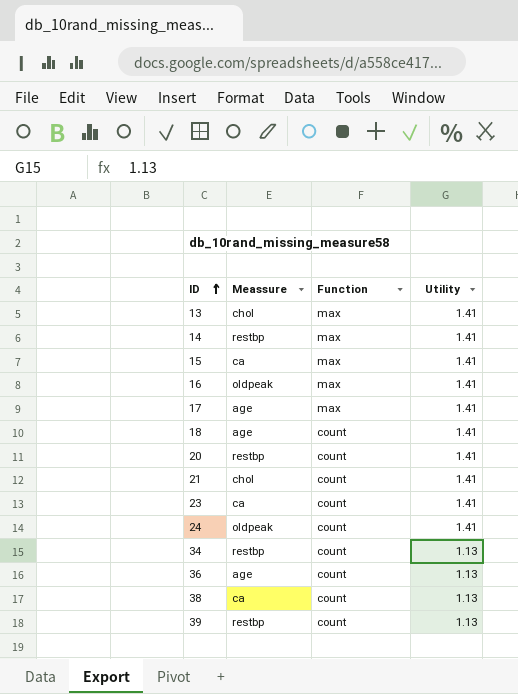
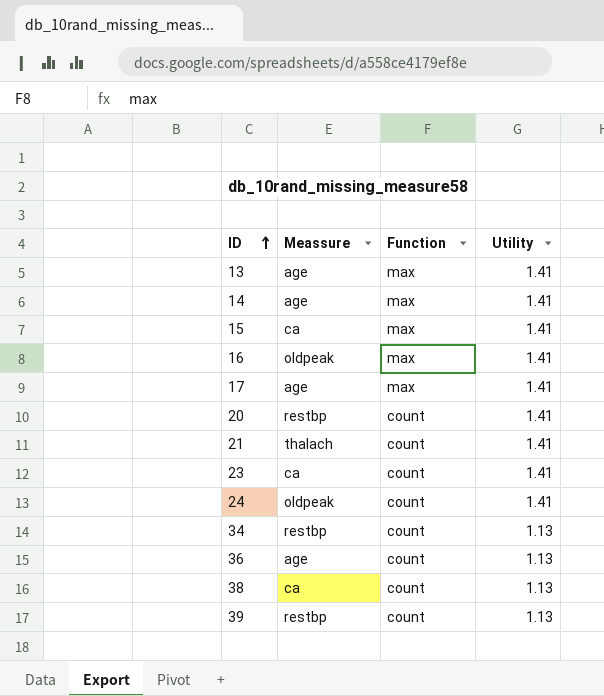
row 18: age | count | 1.41 -> none
13 | Meassure: chol -> age
14 | Meassure: restbp -> age
21 | Meassure: chol -> thalach

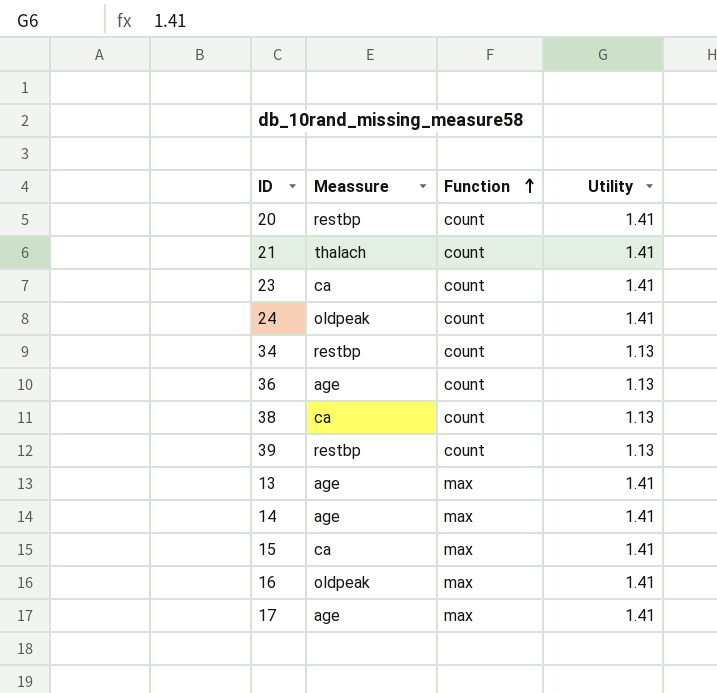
row order: ID ascending -> Function ascending

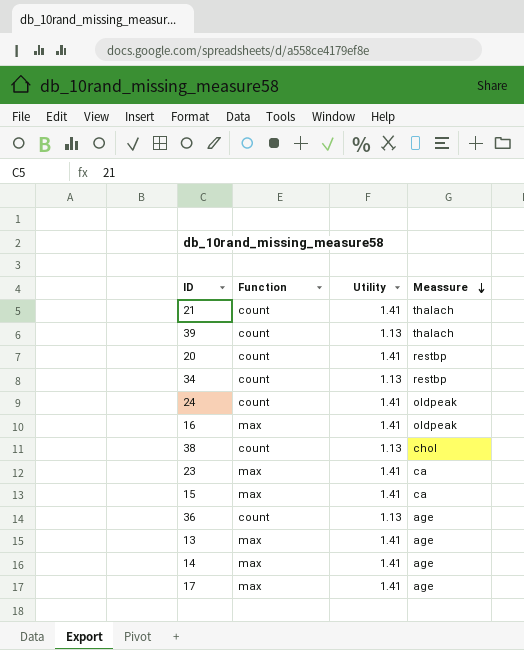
row order: Function ascending -> Meassure descending
column Meassure | position: 2 -> 4
39 | Meassure: restbp -> thalach
38 | Meassure: ca -> chol
23 | Function: count -> max

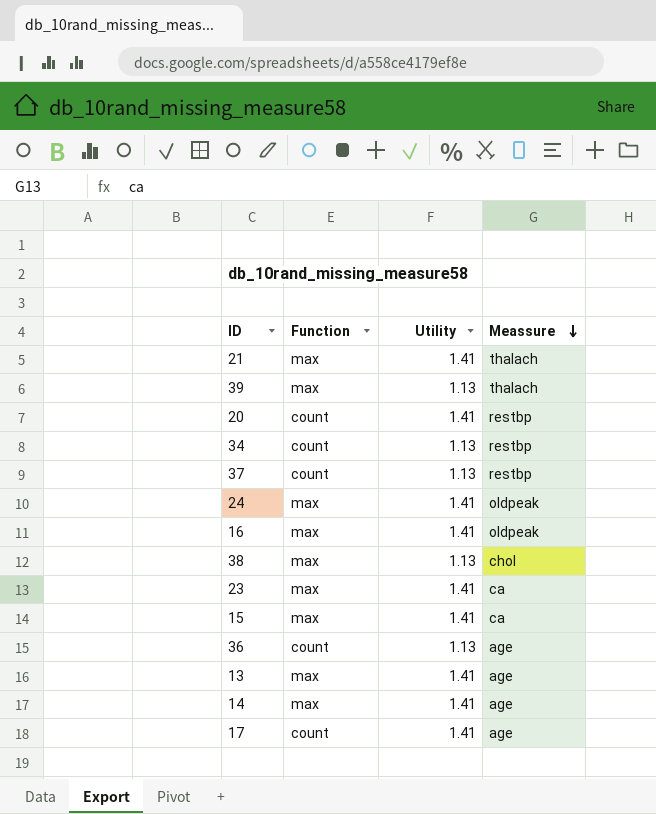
21 | Function: count -> max
39 | Function: count -> max
row 37: none -> count | 1.13 | restbp
24 | Function: count -> max
38 | Function: count -> max
17 | Function: max -> count

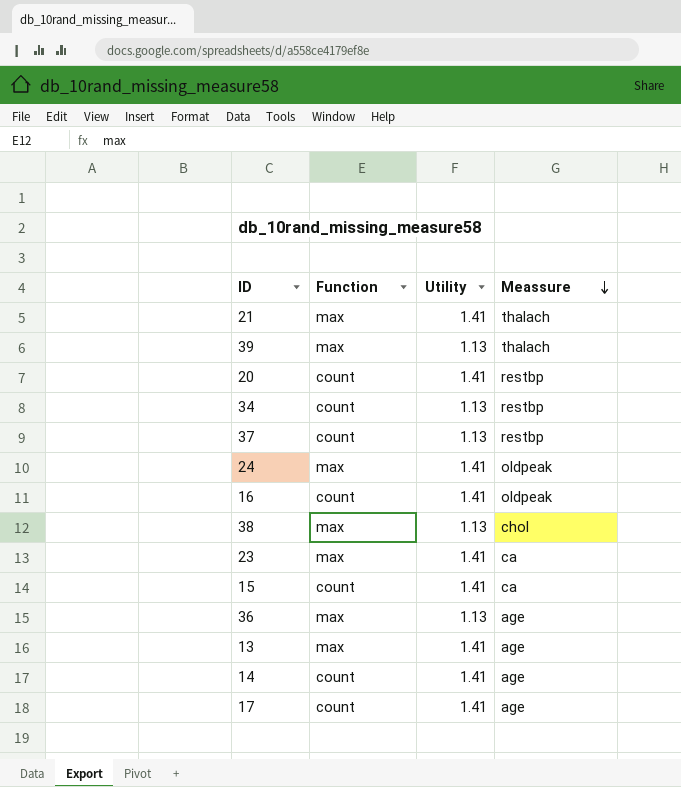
16 | Function: max -> count
15 | Function: max -> count
36 | Function: count -> max
14 | Function: max -> count

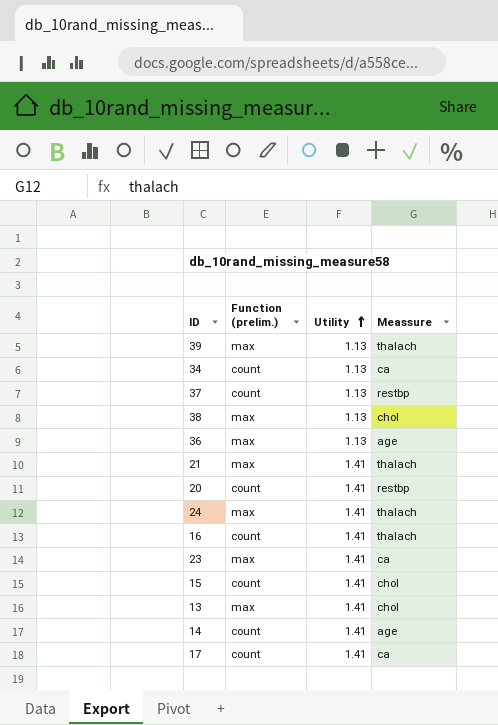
row order: Meassure descending -> Utility ascending
column name: Function -> Function (prelim.)
34 | Meassure: restbp -> ca
24 | Meassure: oldpeak -> thalach
16 | Meassure: oldpeak -> thalach
15 | Meassure: ca -> chol
13 | Meassure: age -> chol
17 | Meassure: age -> ca

